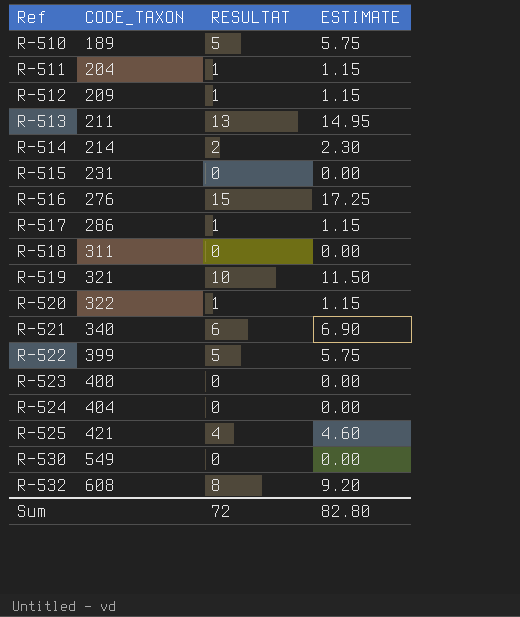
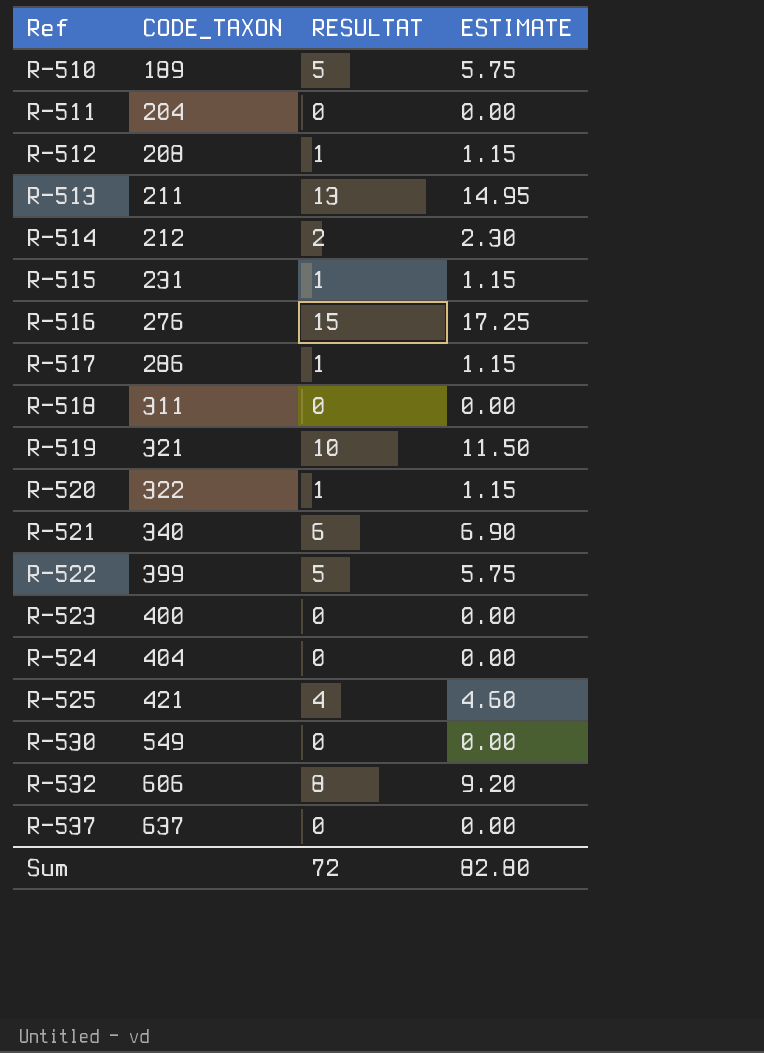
R-511 | RESULTAT: 1 -> 0
R-511 | ESTIMATE: 1.15 -> 0.00
R-512 | CODE_TAXON: 209 -> 208
R-514 | CODE_TAXON: 214 -> 212
R-515 | RESULTAT: 0 -> 1
R-515 | ESTIMATE: 0.00 -> 1.15
R-532 | CODE_TAXON: 608 -> 606
row R-537: none -> 637 | 0 | 0.00

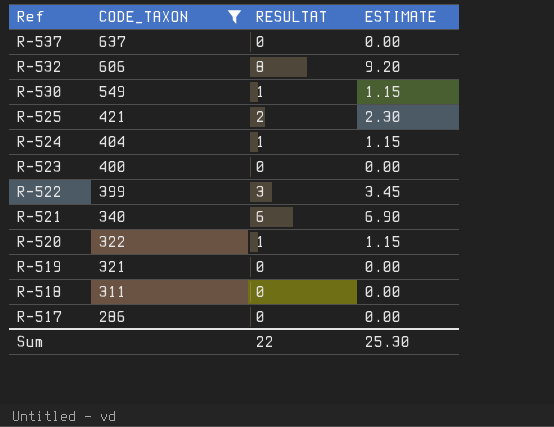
filter: none -> CODE_TAXON >= 286
row order: Ref ascending -> Ref descending
R-530 | RESULTAT: 0 -> 1
R-530 | ESTIMATE: 0.00 -> 1.15
R-525 | RESULTAT: 4 -> 2
R-525 | ESTIMATE: 4.60 -> 2.30
R-524 | RESULTAT: 0 -> 1
R-524 | ESTIMATE: 0.00 -> 1.15
R-522 | RESULTAT: 5 -> 3
R-522 | ESTIMATE: 5.75 -> 3.45
R-519 | RESULTAT: 10 -> 0
R-519 | ESTIMATE: 11.50 -> 0.00
R-517 | RESULTAT: 1 -> 0
R-517 | ESTIMATE: 1.15 -> 0.00
Sum | RESULTAT: 72 -> 22
Sum | ESTIMATE: 82.80 -> 25.30

